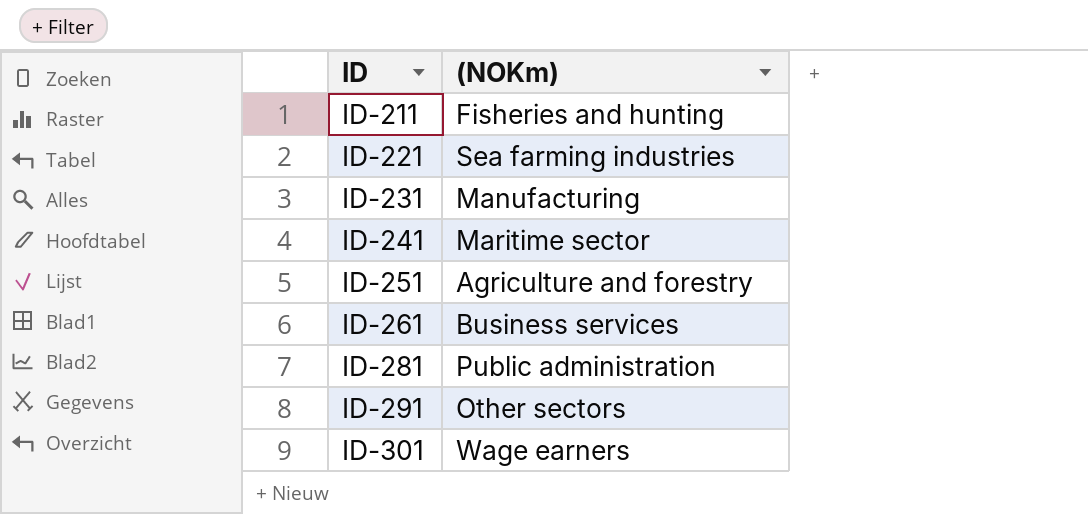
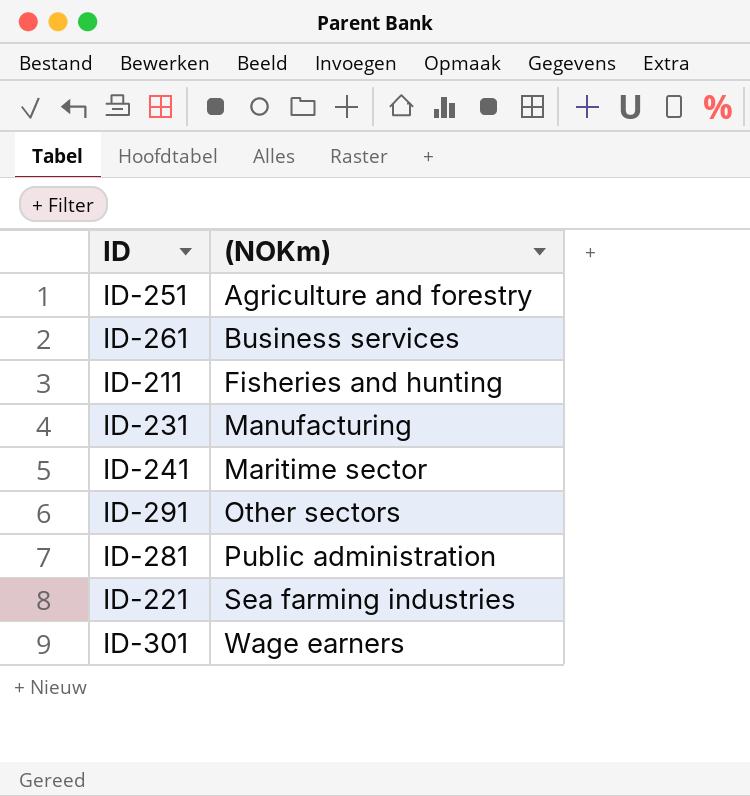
row order: ID ascending -> (NOKm) ascending

